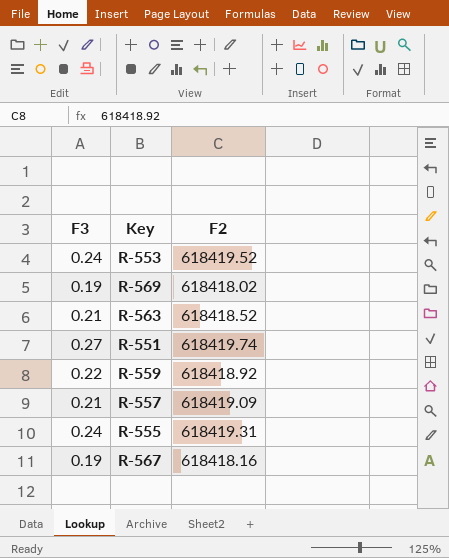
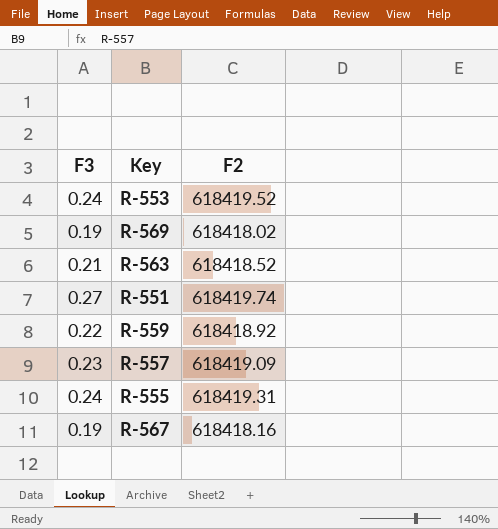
R-557 | F3: 0.21 -> 0.23

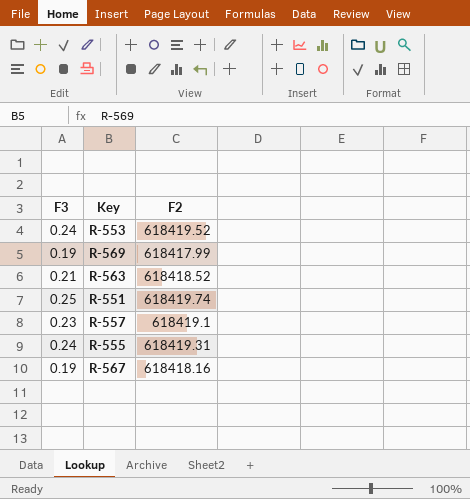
row R-559: 0.22 | 618418.92 -> none
R-569 | F2: 618418.02 -> 618417.99
R-551 | F3: 0.27 -> 0.25
R-557 | F2: 618419.09 -> 618419.1

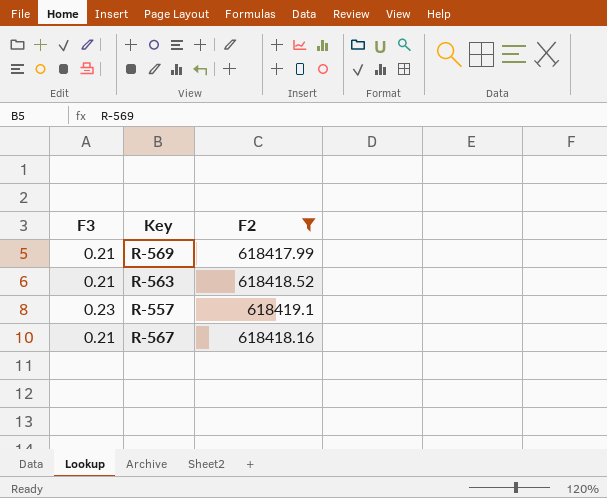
filter: none -> F2 <= 618419.1
R-569 | F3: 0.19 -> 0.21
R-567 | F3: 0.19 -> 0.21

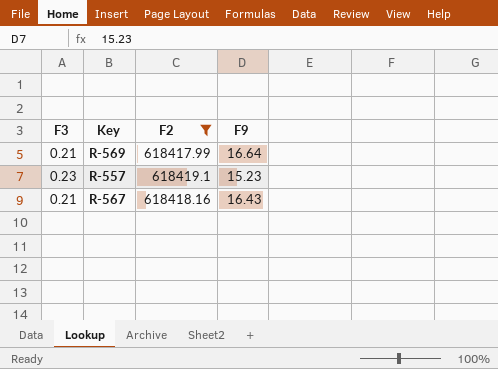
column F9 | position: none -> 4
row R-563: 0.21 | 618418.52 -> none

